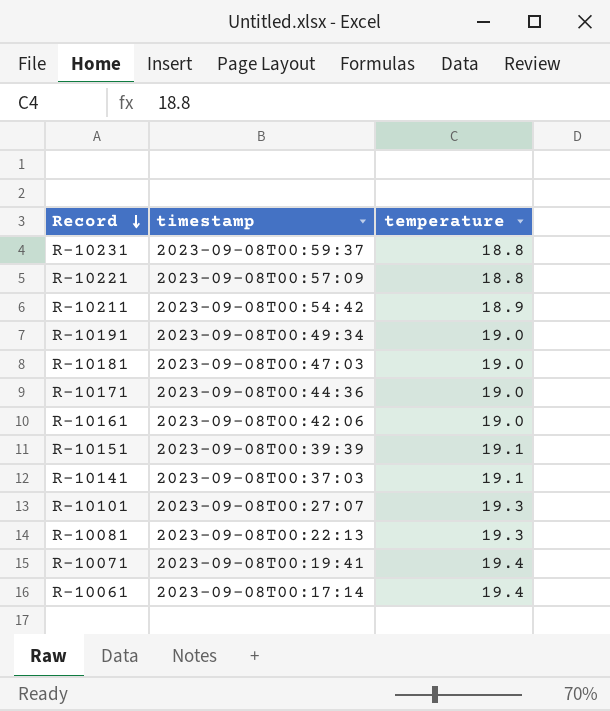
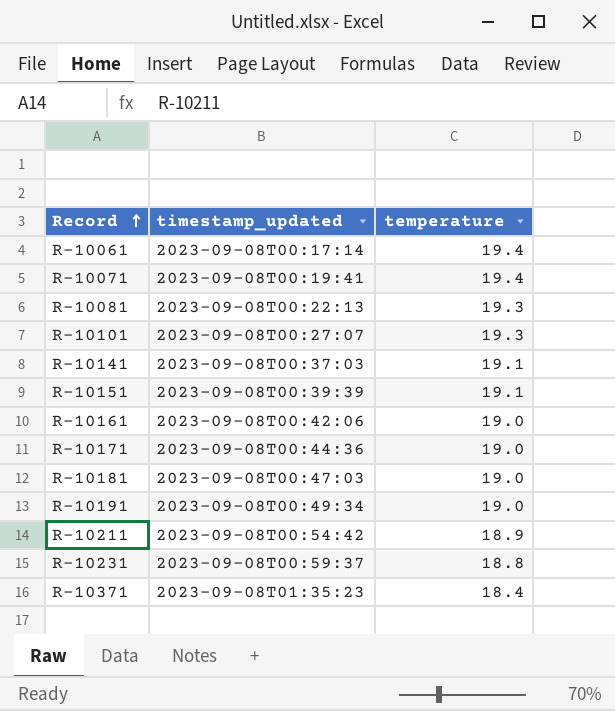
row order: Record descending -> Record ascending
column name: timestamp -> timestamp_updated
row R-10221: 2023-09-08T00:57:09 | 18.8 -> none
row R-10371: none -> 2023-09-08T01:35:23 | 18.4

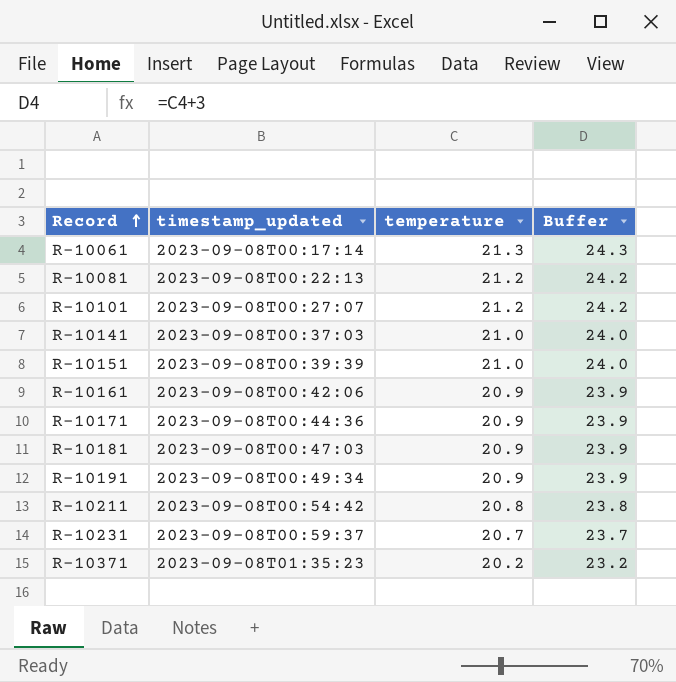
column Buffer | formula: none -> [temperature] + 3
row R-10071: 2023-09-08T00:19:41 | 19.4 -> none
R-10061 | temperature: 19.4 -> 21.3
R-10081 | temperature: 19.3 -> 21.2
R-10101 | temperature: 19.3 -> 21.2
R-10141 | temperature: 19.1 -> 21.0
R-10151 | temperature: 19.1 -> 21.0
R-10161 | temperature: 19.0 -> 20.9
R-10171 | temperature: 19.0 -> 20.9
R-10181 | temperature: 19.0 -> 20.9
R-10191 | temperature: 19.0 -> 20.9
R-10211 | temperature: 18.9 -> 20.8
R-10231 | temperature: 18.8 -> 20.7
R-10371 | temperature: 18.4 -> 20.2

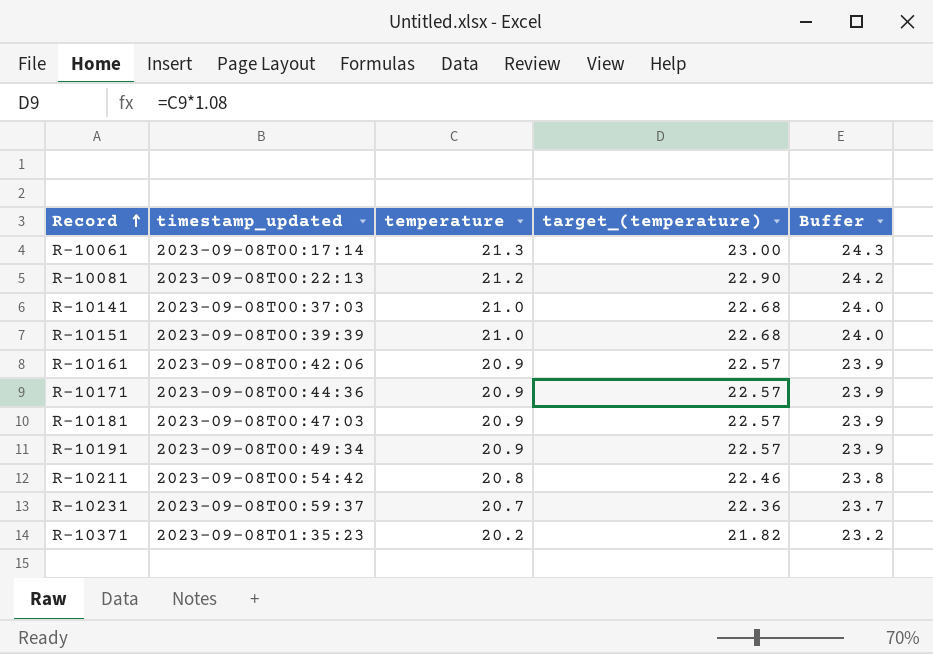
column target_(temperature) | formula: none -> [temperature] * 1.08
row R-10101: 2023-09-08T00:27:07 | 21.2 | 24.2 -> none

